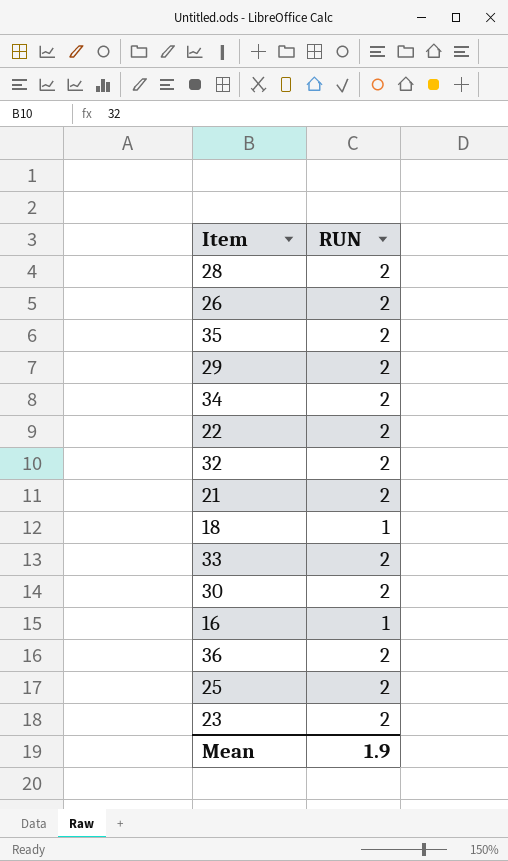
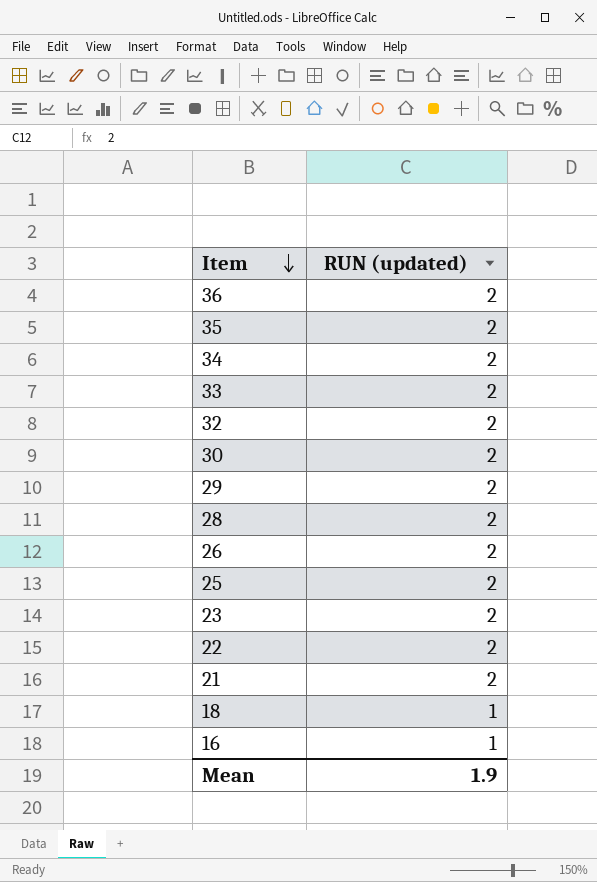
row order: none -> Item descending
column name: RUN -> RUN (updated)

